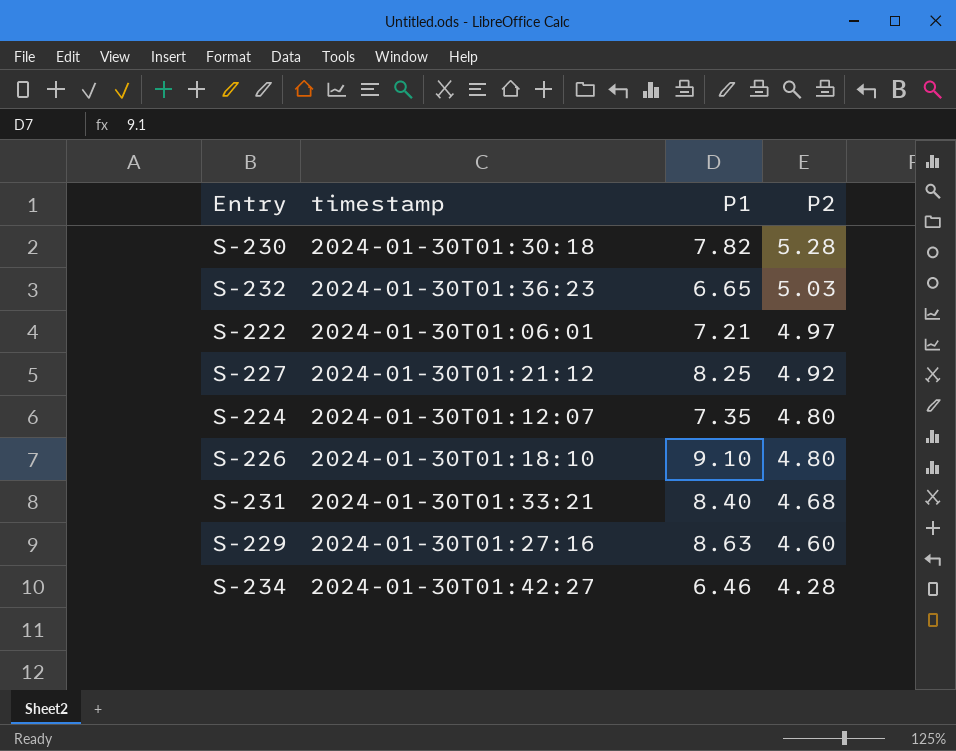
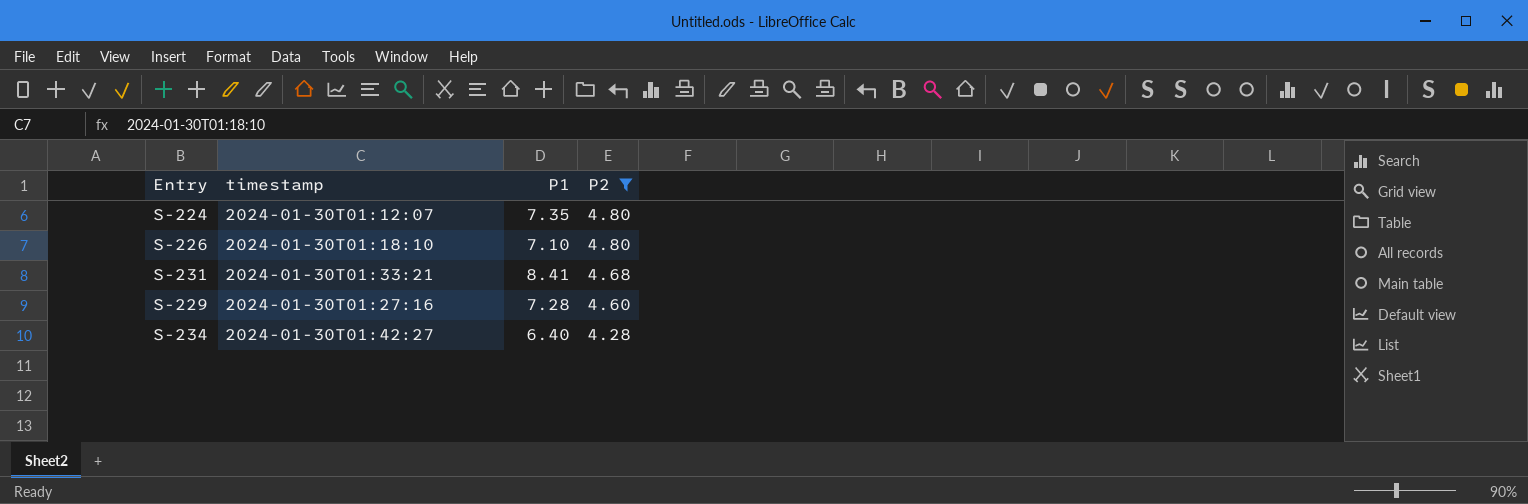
filter: none -> P2 <= 4.80
S-226 | P1: 9.10 -> 7.10
S-231 | P1: 8.40 -> 8.41
S-229 | P1: 8.63 -> 7.28
S-234 | P1: 6.46 -> 6.40

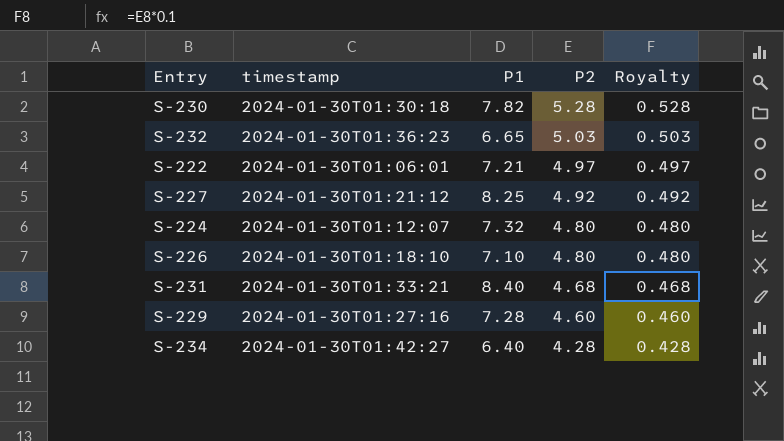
filter: P2 <= 4.80 -> none
column Royalty | formula: none -> [P2] * 0.1
S-224 | P1: 7.35 -> 7.32
S-231 | P1: 8.41 -> 8.40

